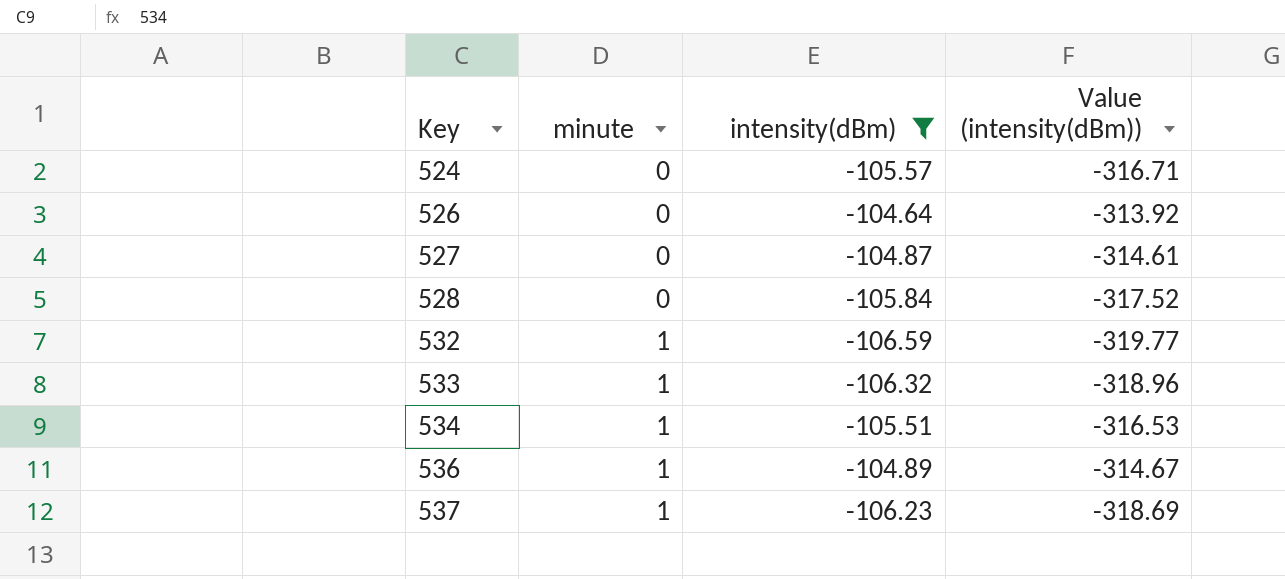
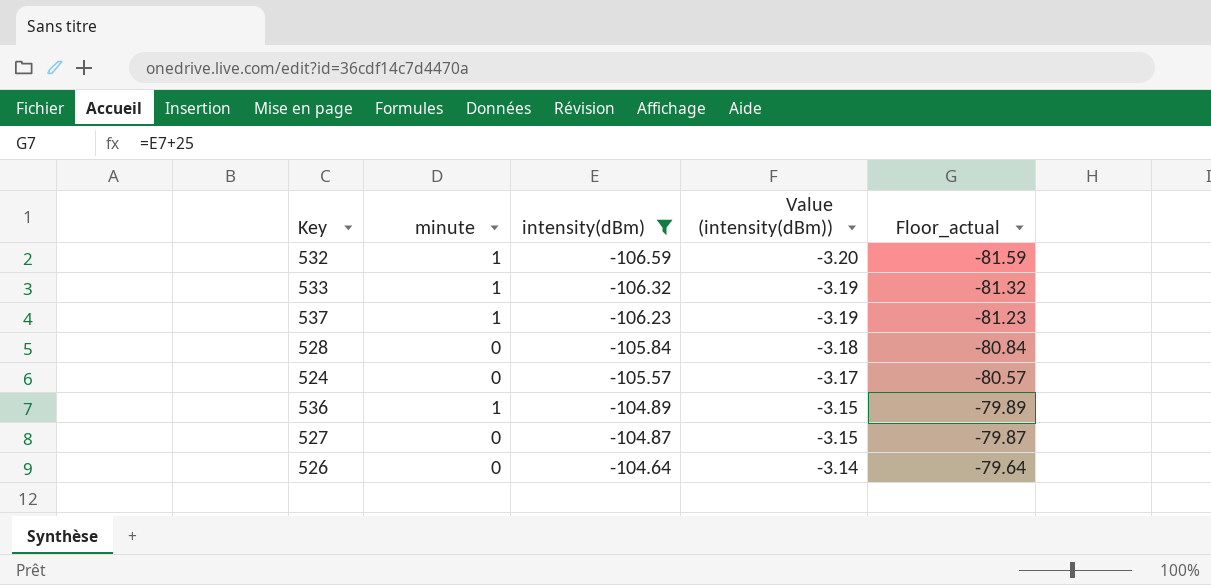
row order: Key ascending -> intensity(dBm) ascending
column Value (intensity(dBm)) | formula: [intensity(dBm)] * 3 -> [intensity(dBm)] * 0.03
column Floor_actual | formula: none -> [intensity(dBm)] + 25
row 534: 1 | -105.51 | -316.53 -> none

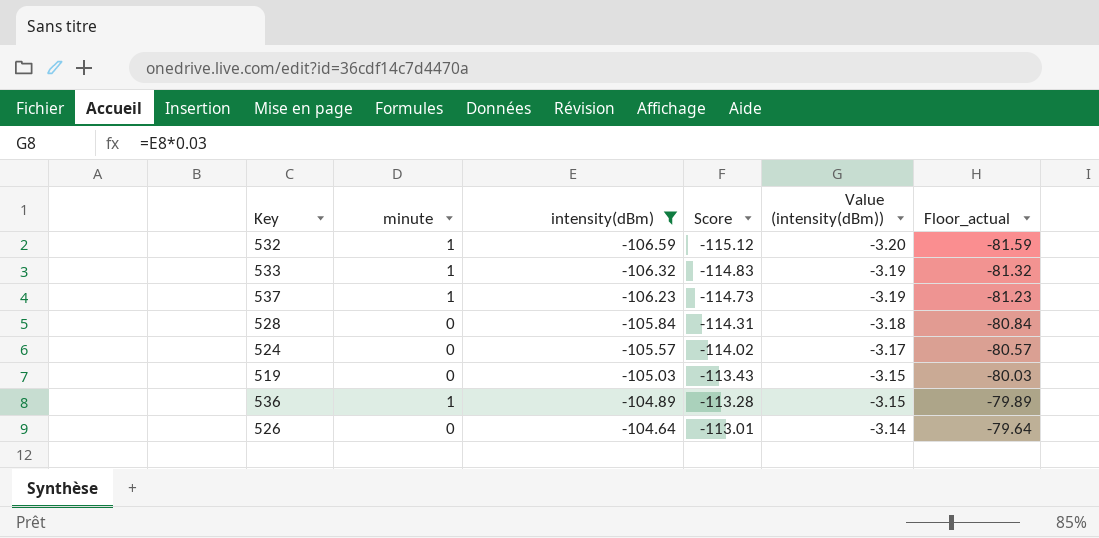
column Score | formula: none -> [intensity(dBm)] * 1.08
row 527: 0 | -104.87 | -3.15 | -79.87 -> none
row 519: none -> 0 | -105.03 | -113.43 | -3.15 | -80.03

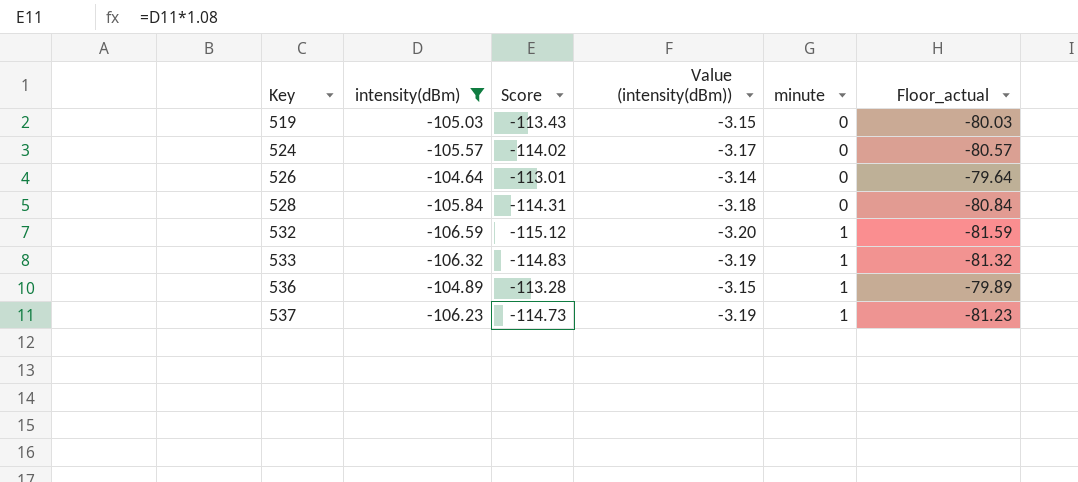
row order: intensity(dBm) ascending -> Key ascending
column minute | position: 2 -> 5

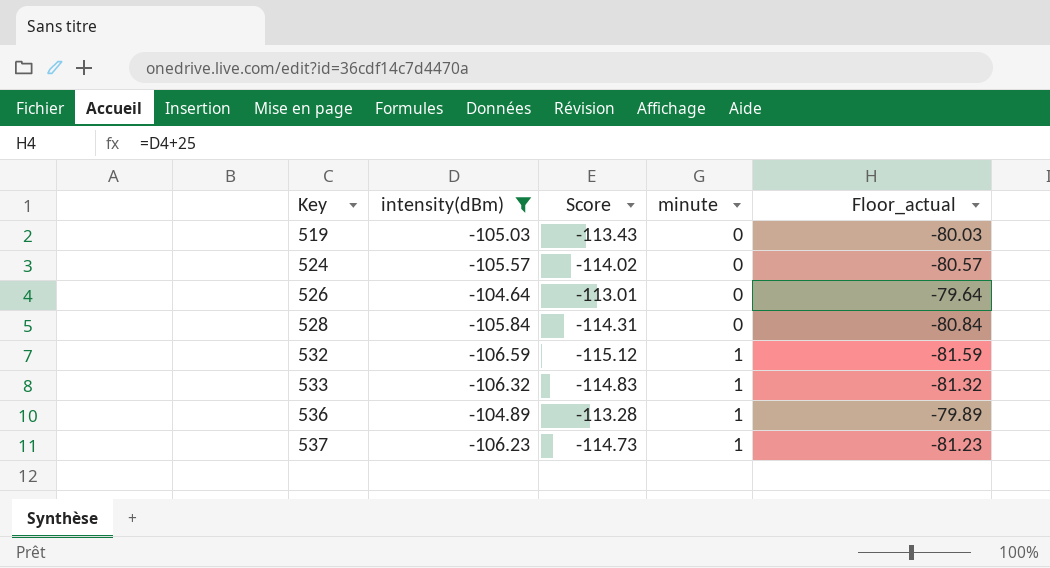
column Value (intensity(dBm)) | formula: [intensity(dBm)] * 0.03 -> none

